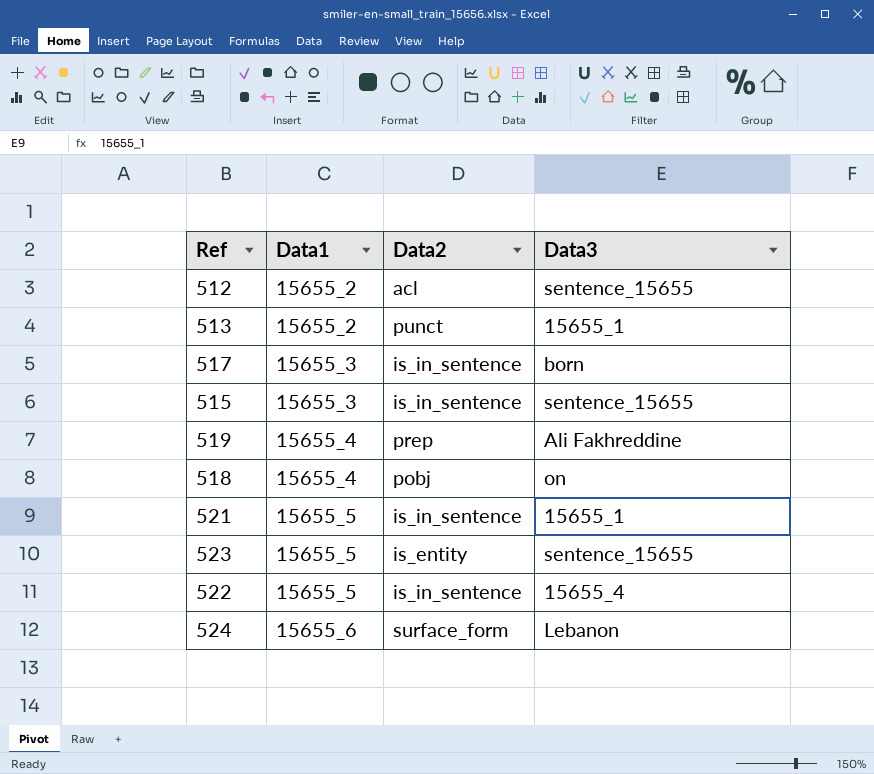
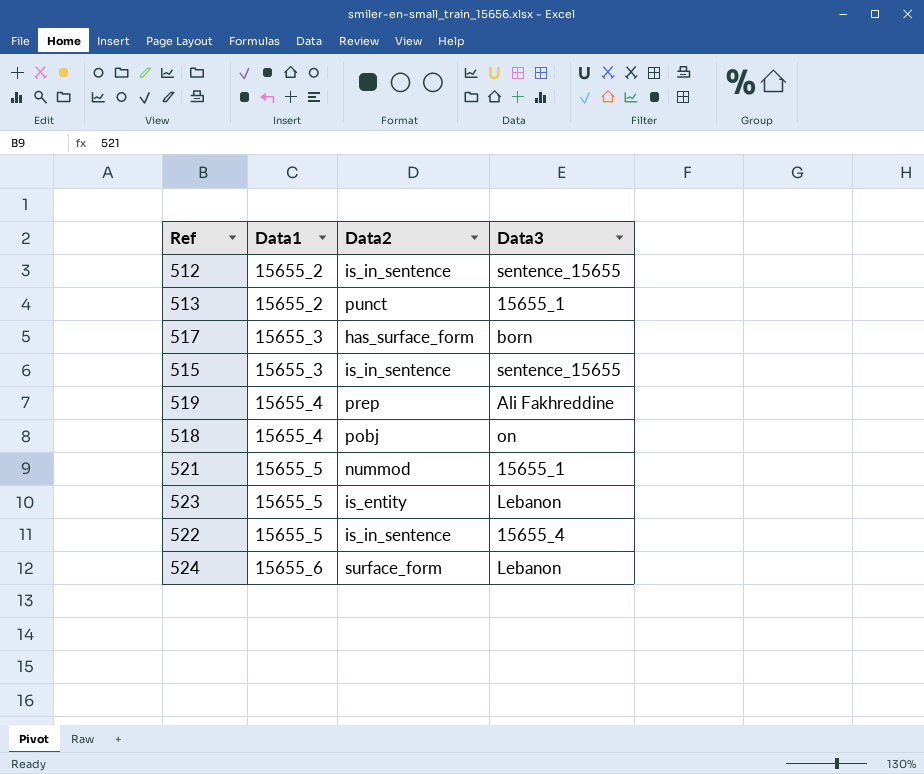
512 | Data2: acl -> is_in_sentence
517 | Data2: is_in_sentence -> has_surface_form
521 | Data2: is_in_sentence -> nummod
523 | Data3: sentence_15655 -> Lebanon

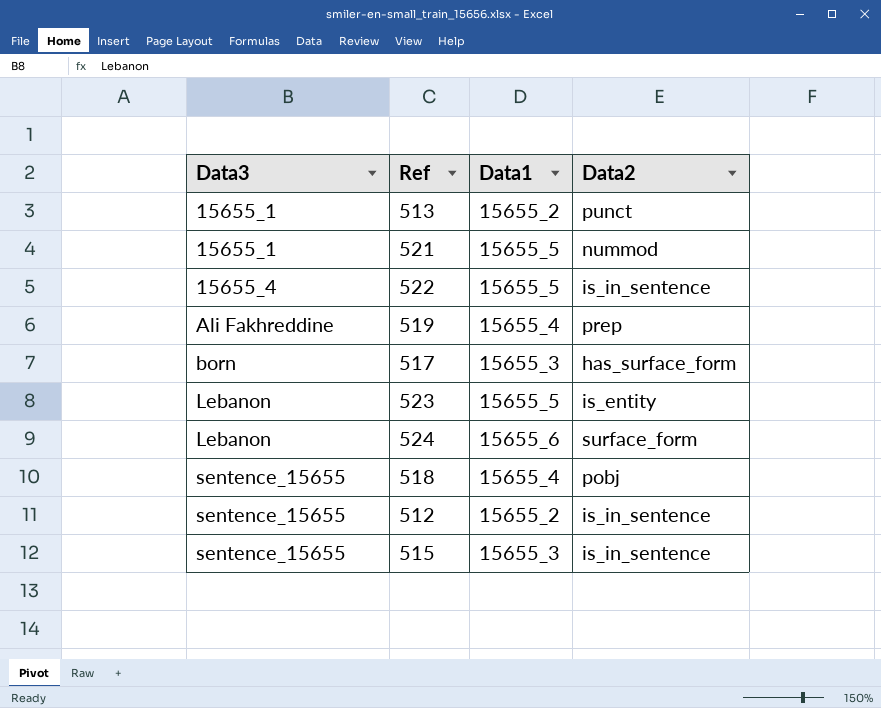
row order: Data1 ascending -> Data3 ascending
column Data3 | position: 4 -> 1
518 | Data3: on -> sentence_15655

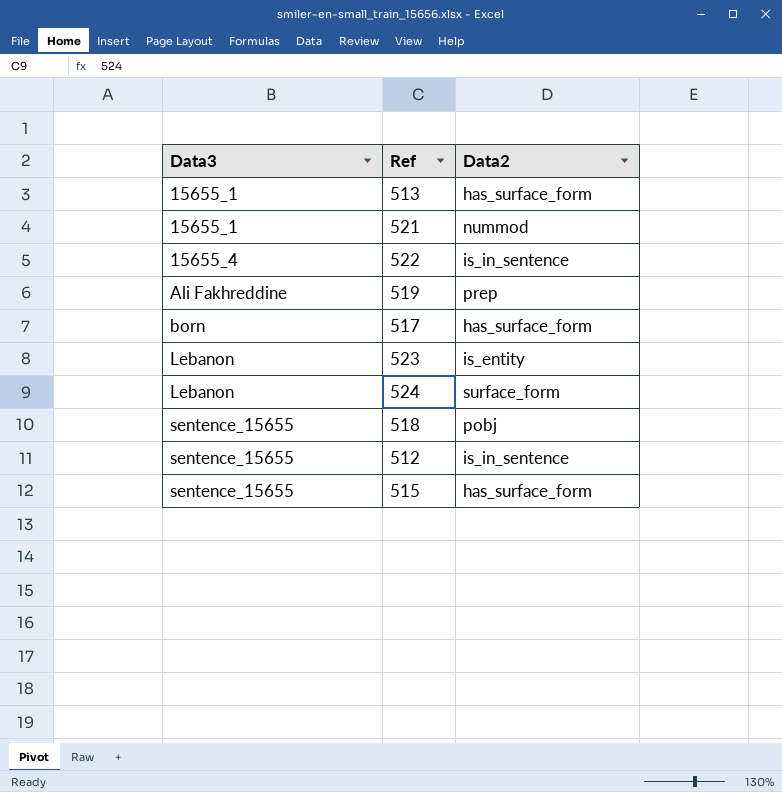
column Data1 | position: 3 -> none
513 | Data2: punct -> has_surface_form
515 | Data2: is_in_sentence -> has_surface_form

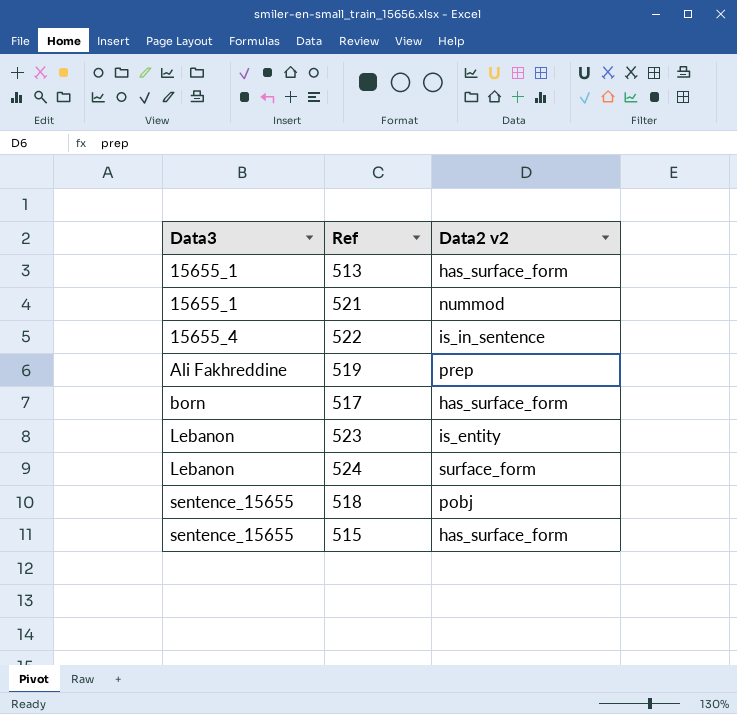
column name: Data2 -> Data2 v2
row 512: sentence_15655 | is_in_sentence -> none

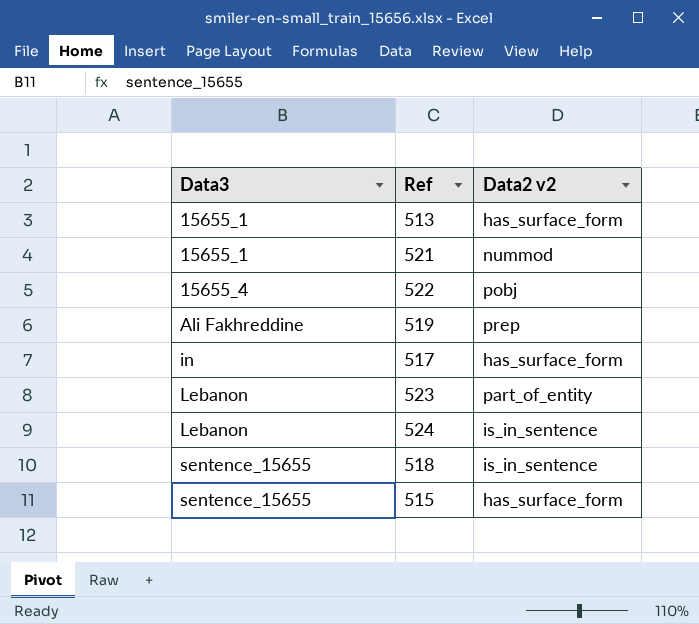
522 | Data2 v2: is_in_sentence -> pobj
517 | Data3: born -> in
523 | Data2 v2: is_entity -> part_of_entity
524 | Data2 v2: surface_form -> is_in_sentence
518 | Data2 v2: pobj -> is_in_sentence

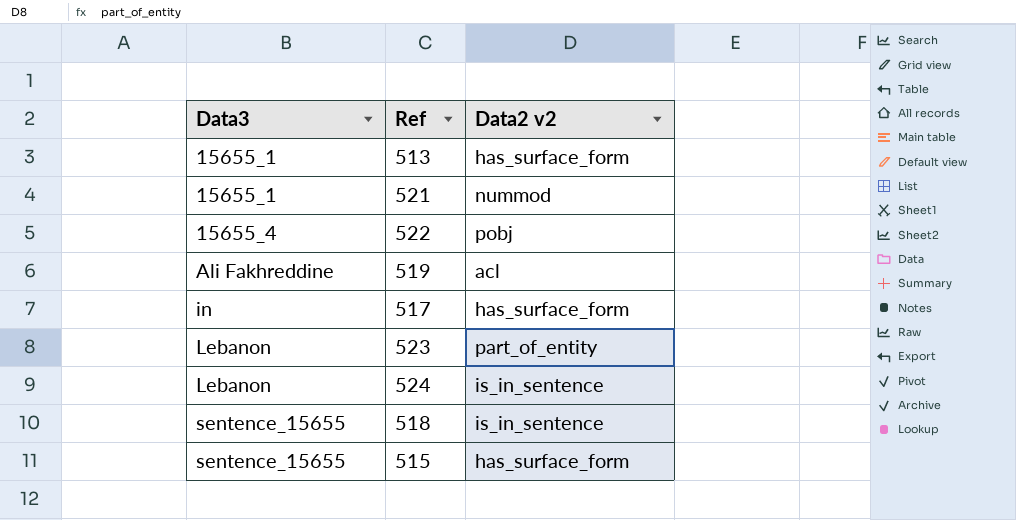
519 | Data2 v2: prep -> acl

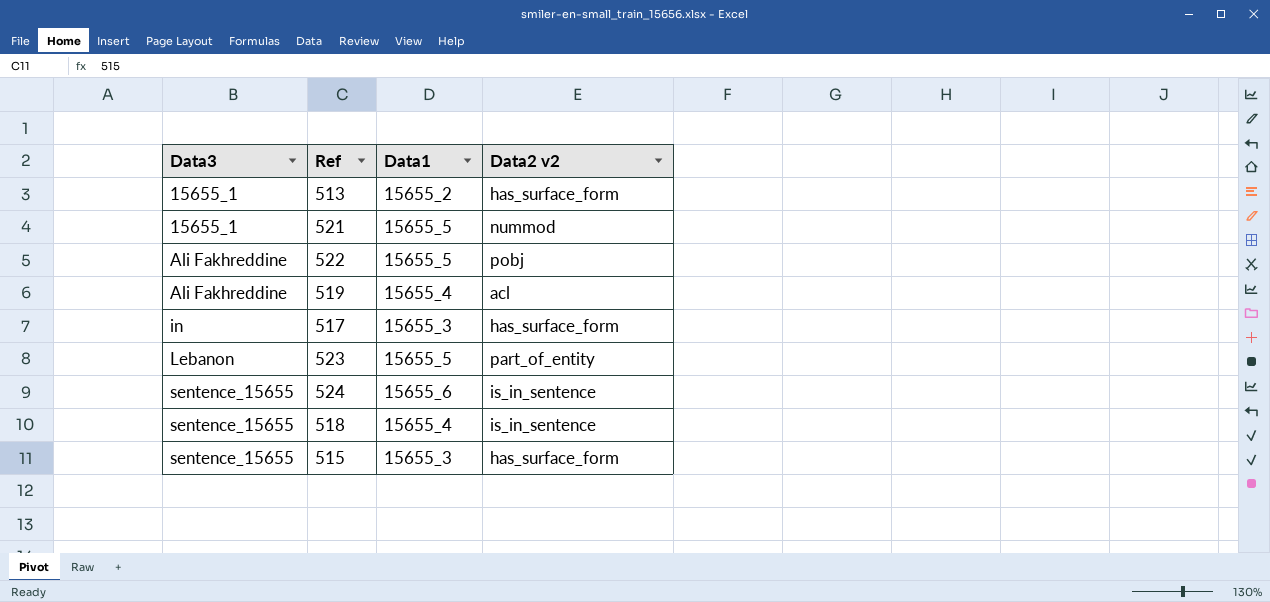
column Data1 | position: none -> 3
522 | Data3: 15655_4 -> Ali Fakhreddine
524 | Data3: Lebanon -> sentence_15655

